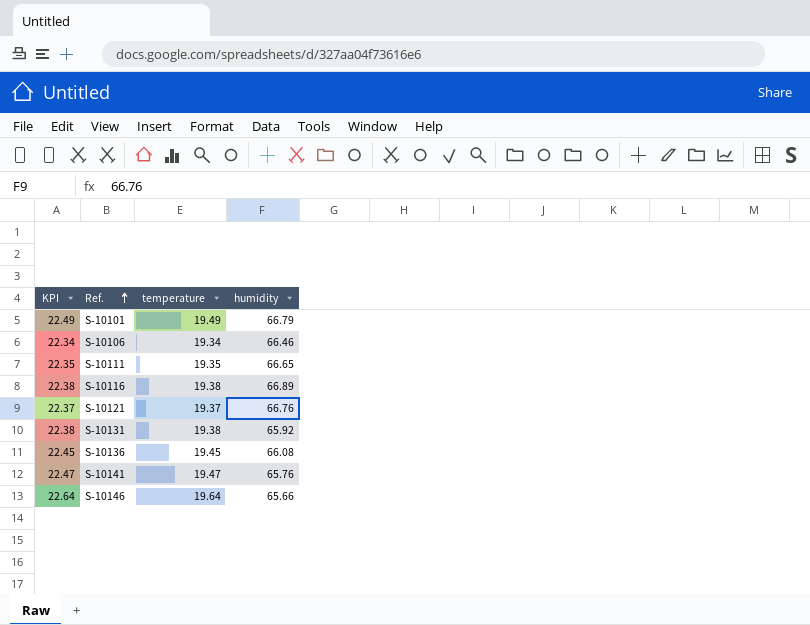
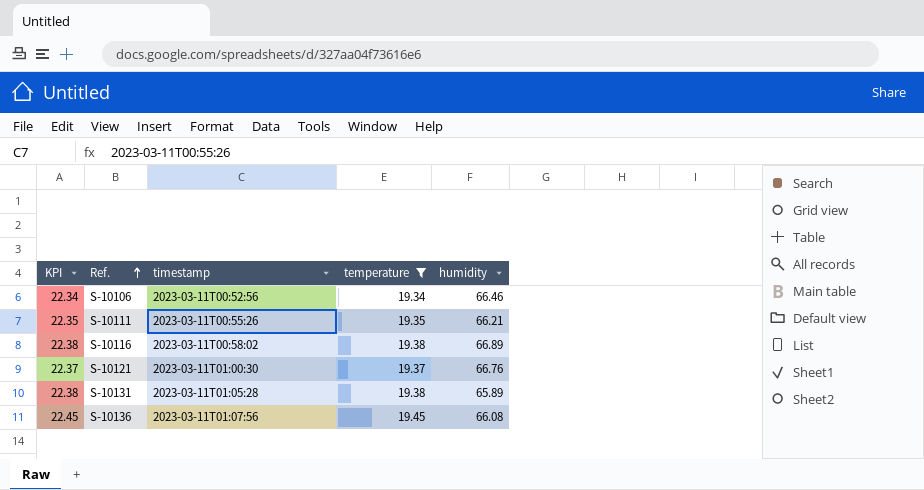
filter: none -> temperature <= 19.45
column timestamp | position: none -> 3
S-10111 | humidity: 66.65 -> 66.21
S-10131 | humidity: 65.92 -> 65.89

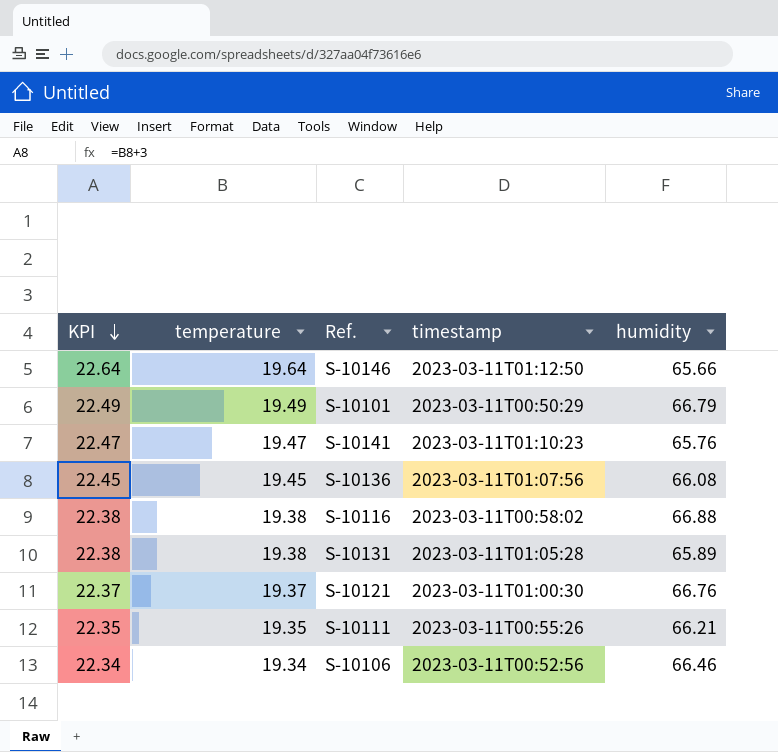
filter: temperature <= 19.45 -> none
row order: Ref. ascending -> KPI descending
column temperature | position: 4 -> 2
S-10116 | humidity: 66.89 -> 66.88

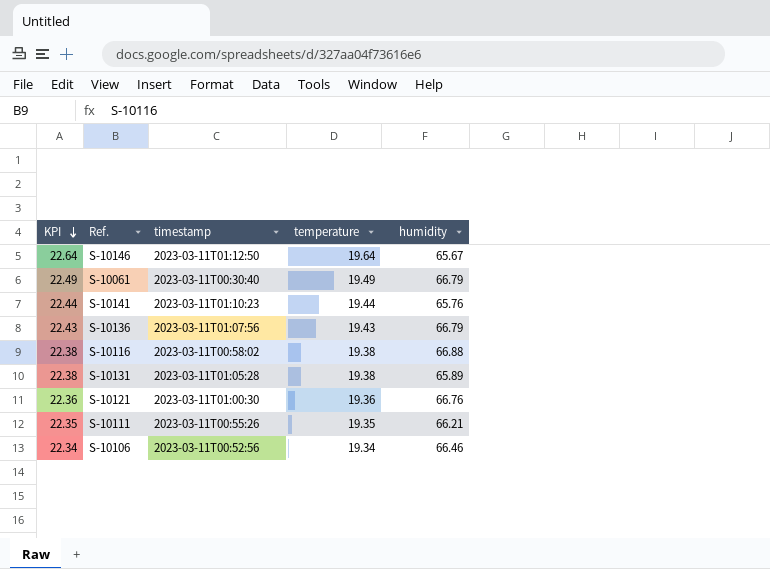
column temperature | position: 2 -> 4
row S-10101: 22.49 | 19.49 | 2023-03-11T00:50:29 | 66.79 -> none
S-10146 | humidity: 65.66 -> 65.67
row S-10061: none -> 22.49 | 2023-03-11T00:30:40 | 19.49 | 66.79
S-10141 | KPI: 22.47 -> 22.44
S-10141 | temperature: 19.47 -> 19.44
S-10136 | KPI: 22.45 -> 22.43
S-10136 | temperature: 19.45 -> 19.43
S-10136 | humidity: 66.08 -> 66.79
S-10121 | KPI: 22.37 -> 22.36
S-10121 | temperature: 19.37 -> 19.36

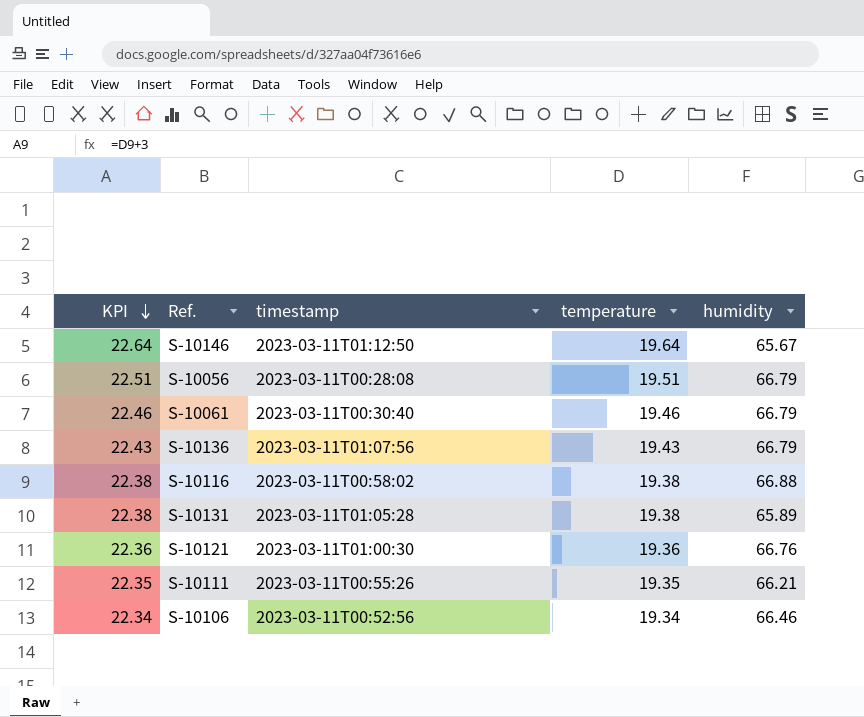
row S-10141: 22.44 | 2023-03-11T01:10:23 | 19.44 | 65.76 -> none
row S-10056: none -> 22.51 | 2023-03-11T00:28:08 | 19.51 | 66.79
S-10061 | KPI: 22.49 -> 22.46
S-10061 | temperature: 19.49 -> 19.46

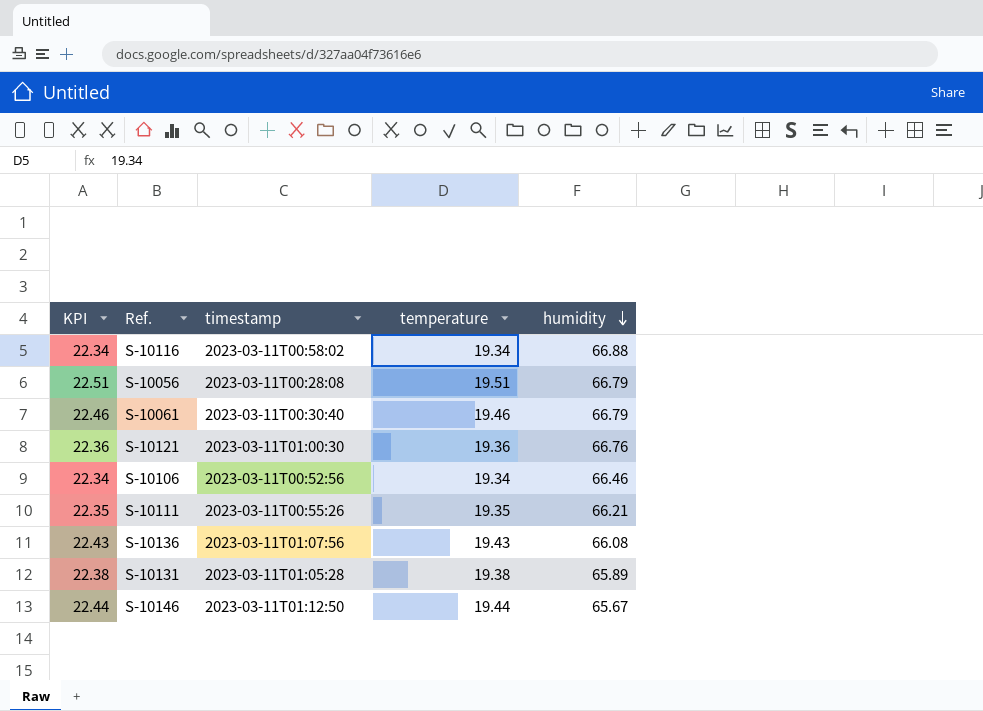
row order: KPI descending -> humidity descending
S-10116 | KPI: 22.38 -> 22.34
S-10116 | temperature: 19.38 -> 19.34
S-10136 | humidity: 66.79 -> 66.08
S-10146 | KPI: 22.64 -> 22.44
S-10146 | temperature: 19.64 -> 19.44

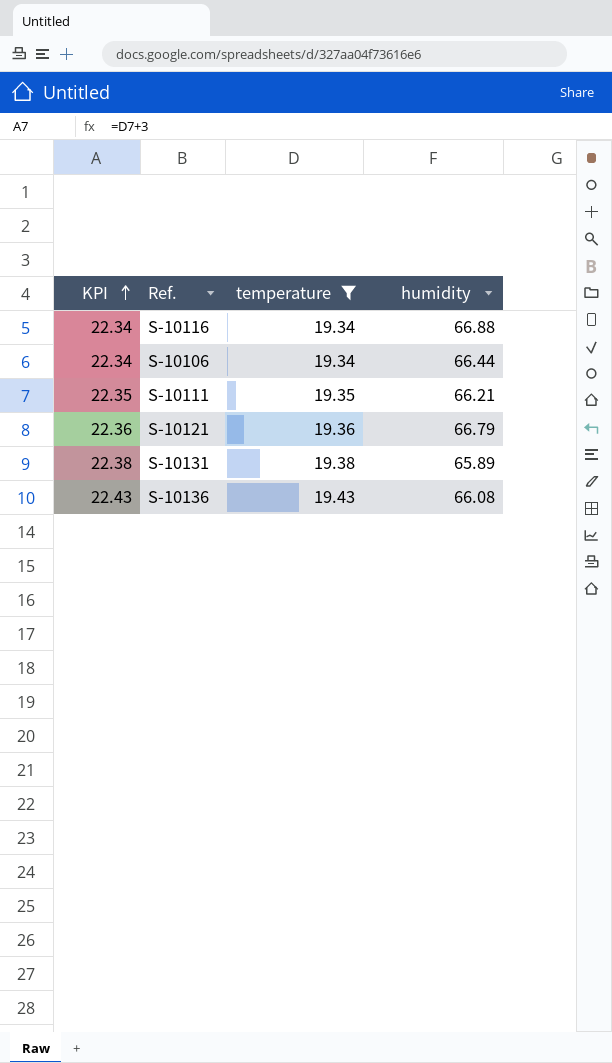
filter: none -> temperature <= 19.43
row order: humidity descending -> KPI ascending
column timestamp | position: 3 -> none
S-10106 | humidity: 66.46 -> 66.44
S-10121 | humidity: 66.76 -> 66.79

